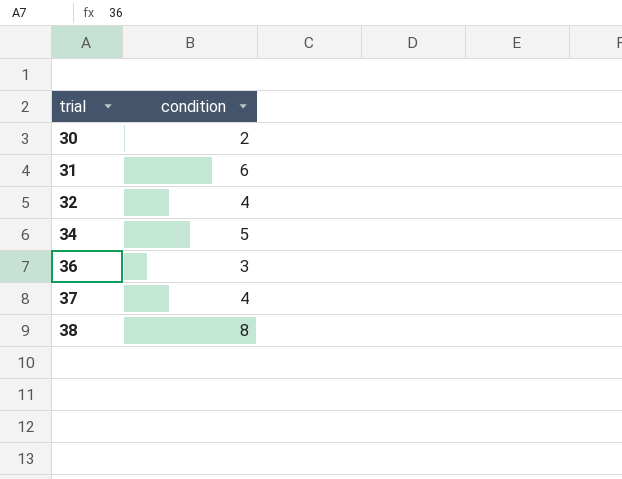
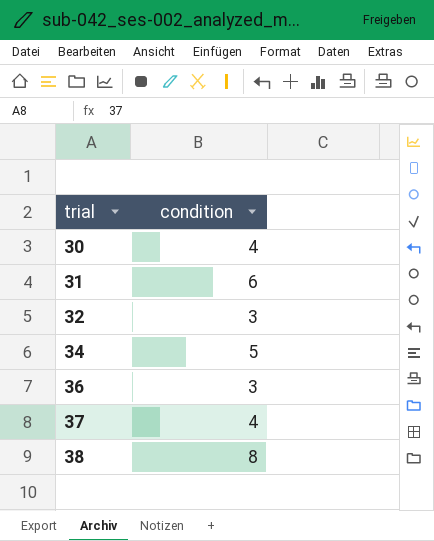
30 | condition: 2 -> 4
32 | condition: 4 -> 3

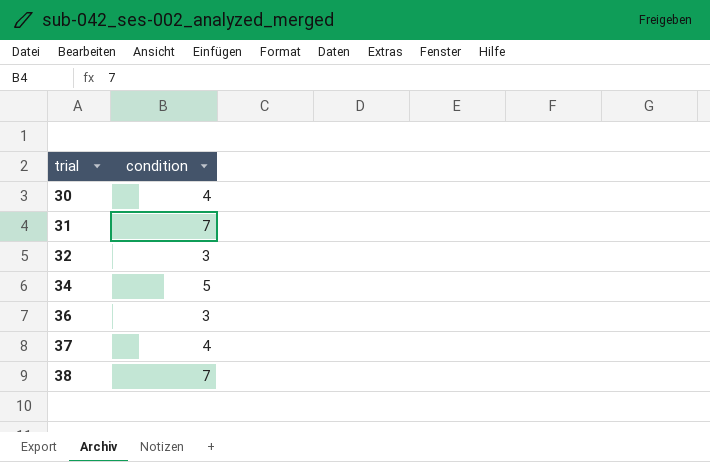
31 | condition: 6 -> 7
38 | condition: 8 -> 7

